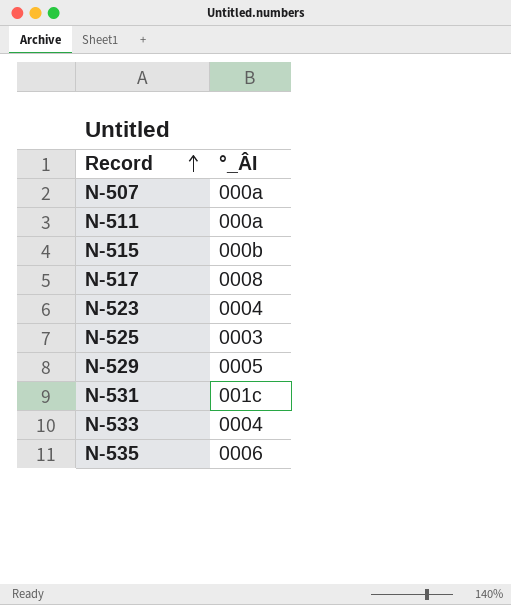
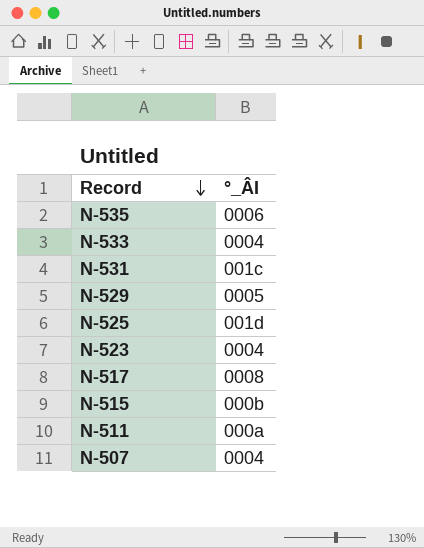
row order: Record ascending -> Record descending
N-525 | °_ÂI: 0003 -> 001d
N-507 | °_ÂI: 000a -> 0004

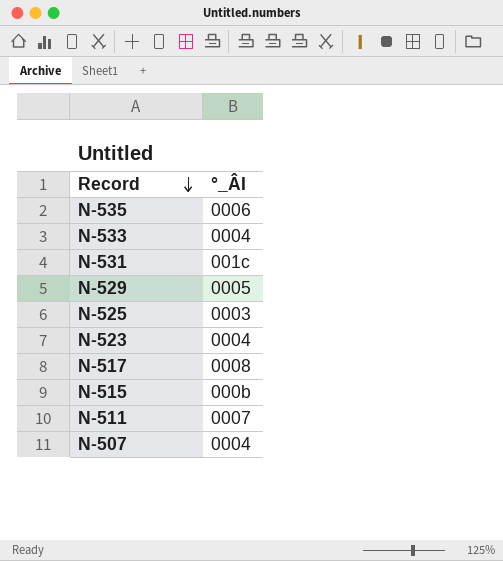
N-525 | °_ÂI: 001d -> 0003
N-511 | °_ÂI: 000a -> 0007

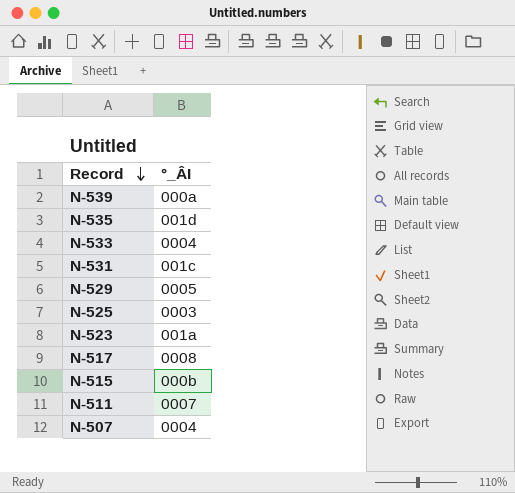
row N-539: none -> 000a
N-535 | °_ÂI: 0006 -> 001d
N-523 | °_ÂI: 0004 -> 001a

